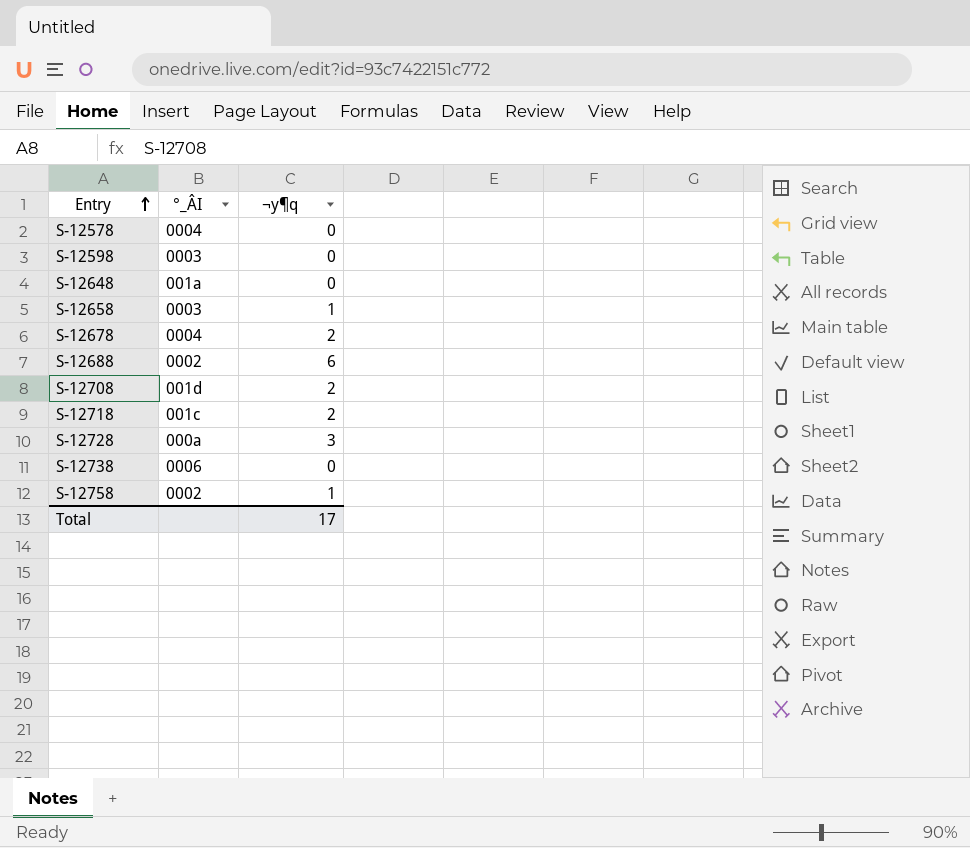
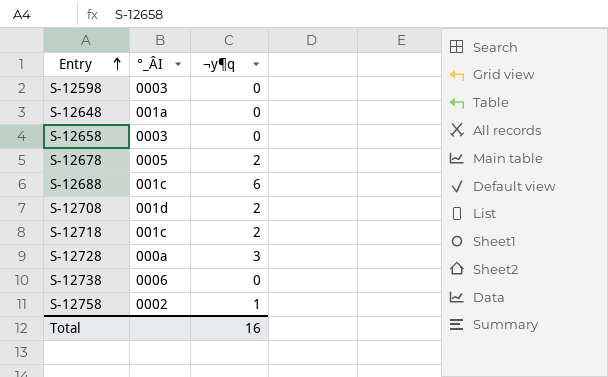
row S-12578: 0004 | 0 -> none
S-12658 | ¬y¶q: 1 -> 0
S-12678 | °_ÂI: 0004 -> 0005
S-12688 | °_ÂI: 0002 -> 001c
Total | ¬y¶q: 17 -> 16

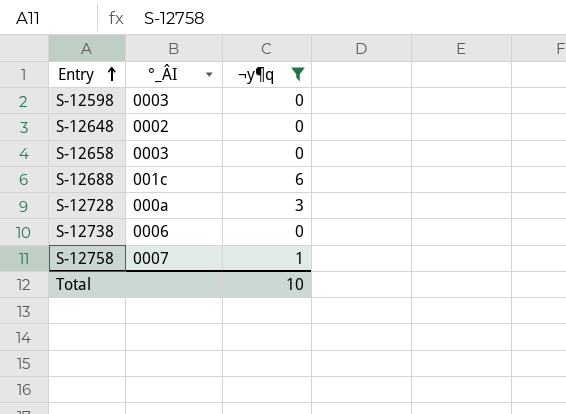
filter: none -> ¬y¶q != 2
S-12648 | °_ÂI: 001a -> 0002
S-12758 | °_ÂI: 0002 -> 0007
Total | ¬y¶q: 16 -> 10

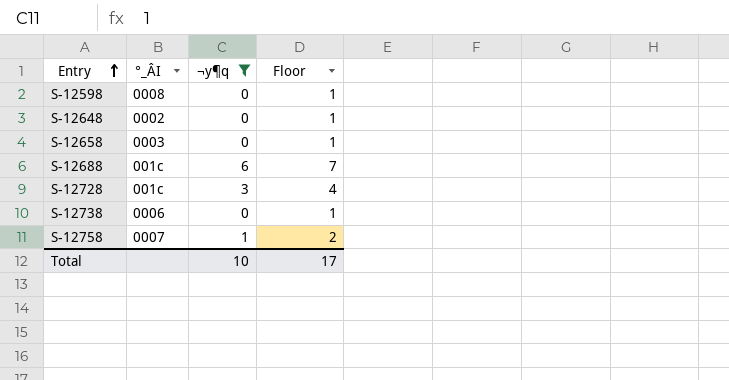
column Floor | formula: none -> [¬y¶q] + 1
S-12598 | °_ÂI: 0003 -> 0008
S-12728 | °_ÂI: 000a -> 001c

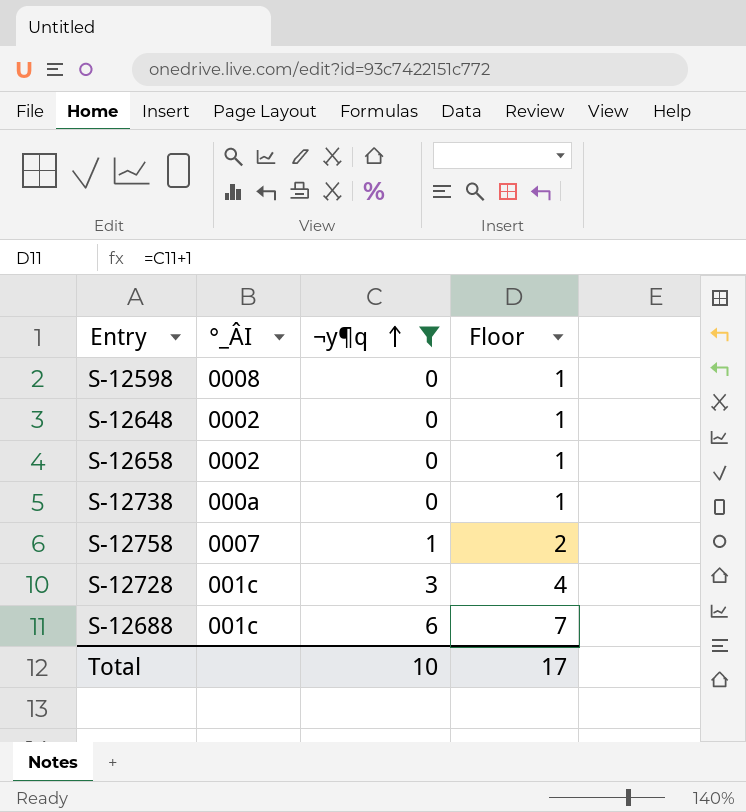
row order: Entry ascending -> ¬y¶q ascending
S-12658 | °_ÂI: 0003 -> 0002
S-12738 | °_ÂI: 0006 -> 000a

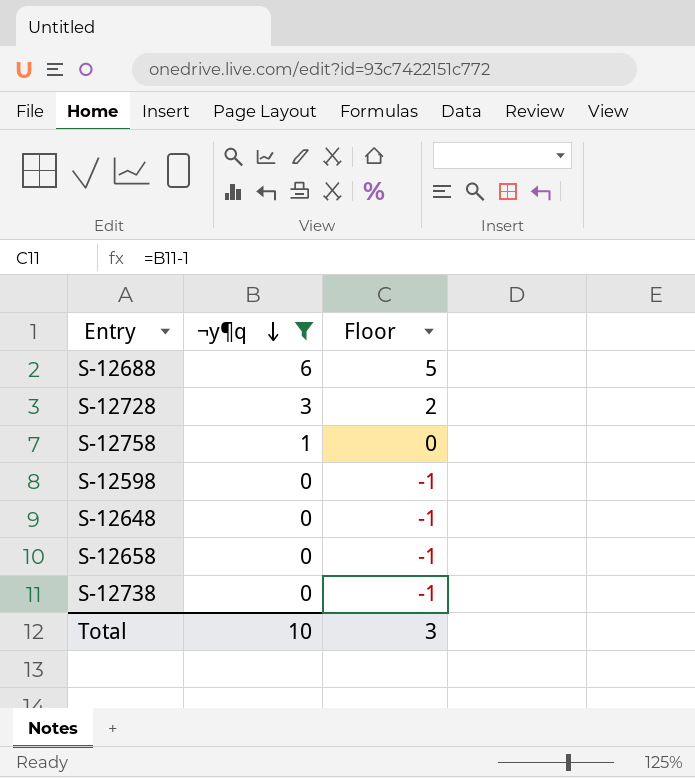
row order: ¬y¶q ascending -> ¬y¶q descending
column °_ÂI | position: 2 -> none
column Floor | formula: [¬y¶q] + 1 -> [¬y¶q] - 1
Total | Floor: 17 -> 3

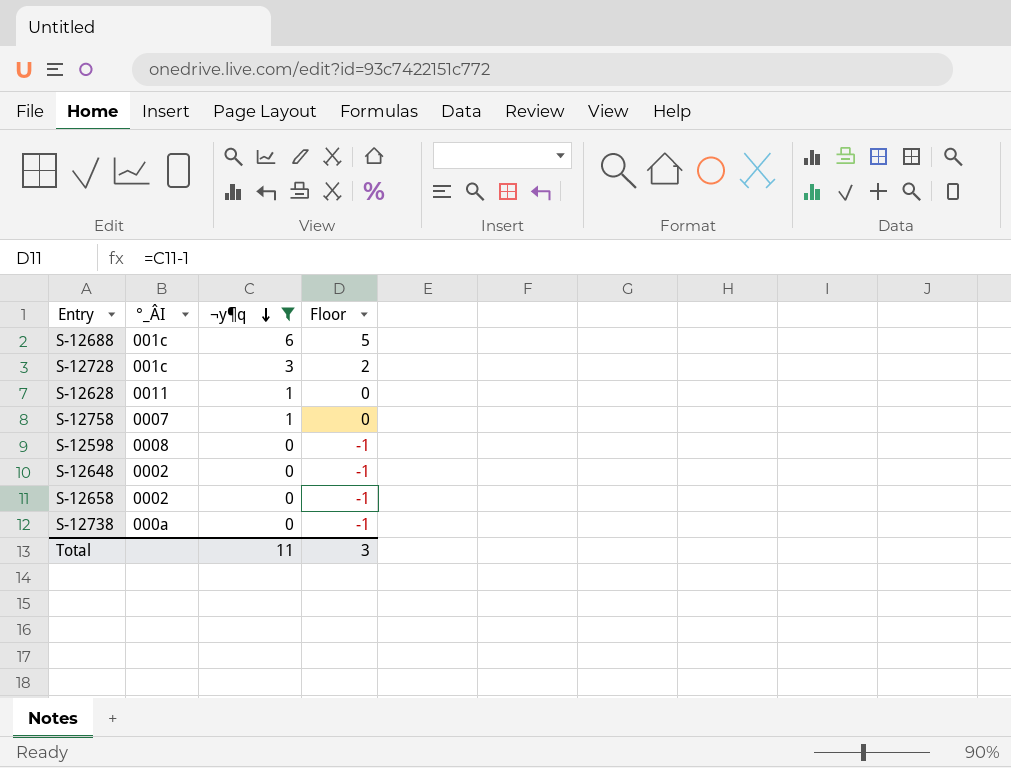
column °_ÂI | position: none -> 2
row S-12628: none -> 0011 | 1 | 0
Total | ¬y¶q: 10 -> 11

